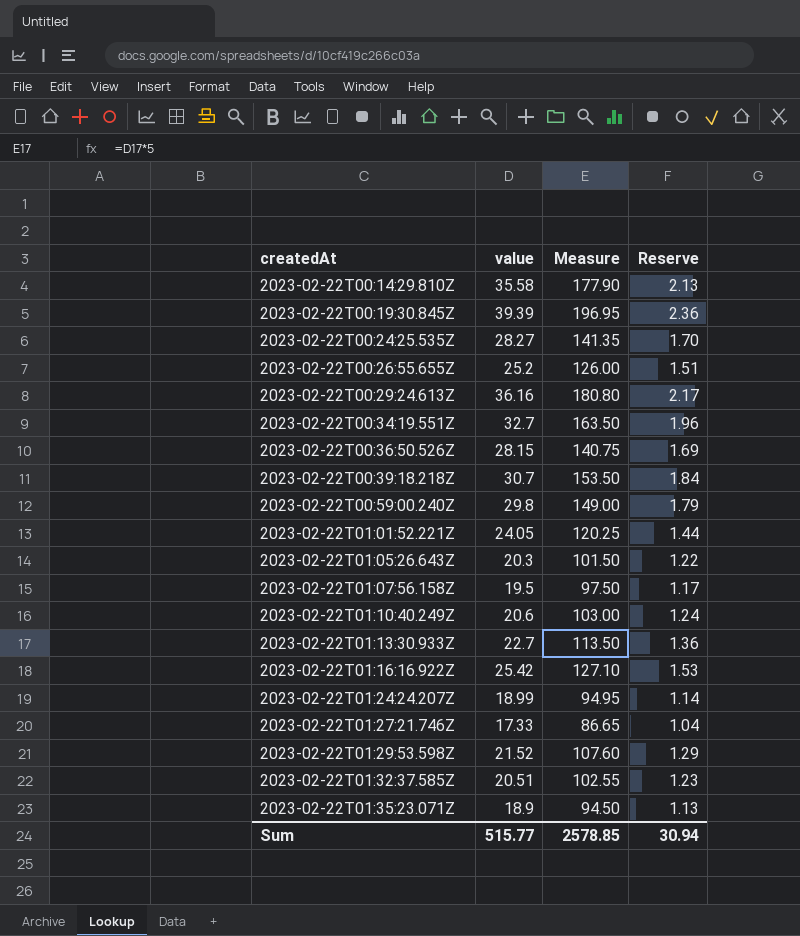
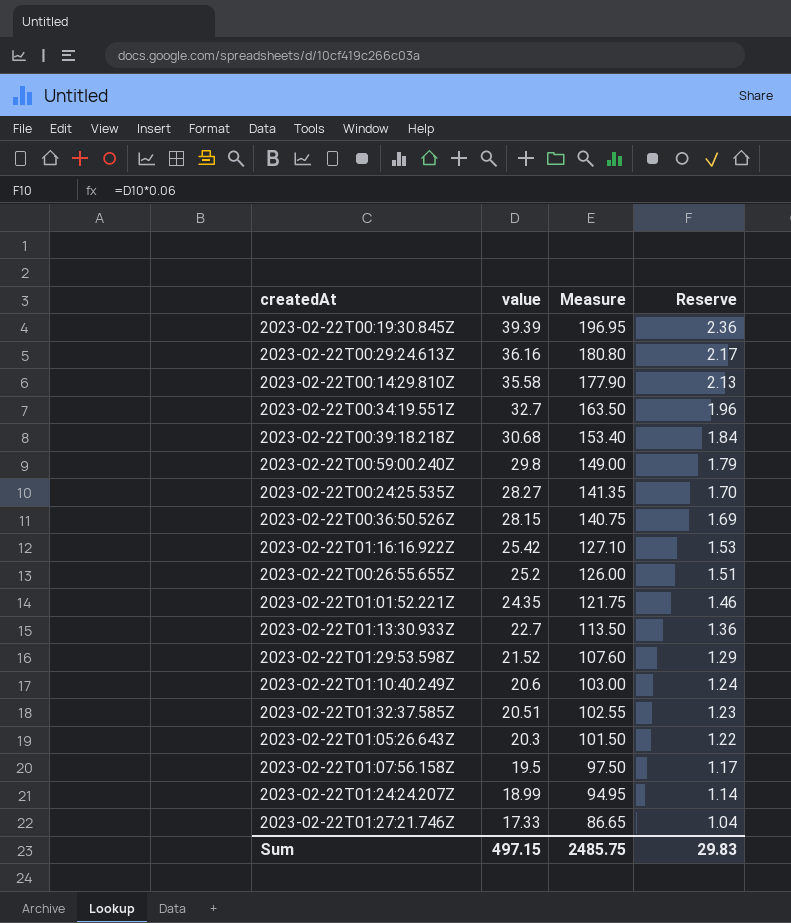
row order: createdAt ascending -> value descending
row 2023-02-22T01:35:23.071Z: 18.9 | 94.50 | 1.13 -> none
2023-02-22T00:39:18.218Z | value: 30.7 -> 30.68
2023-02-22T00:39:18.218Z | Measure: 153.50 -> 153.40
2023-02-22T01:01:52.221Z | value: 24.05 -> 24.35
2023-02-22T01:01:52.221Z | Measure: 120.25 -> 121.75
2023-02-22T01:01:52.221Z | Reserve: 1.44 -> 1.46
Sum | value: 515.77 -> 497.15
Sum | Measure: 2578.85 -> 2485.75
Sum | Reserve: 30.94 -> 29.83

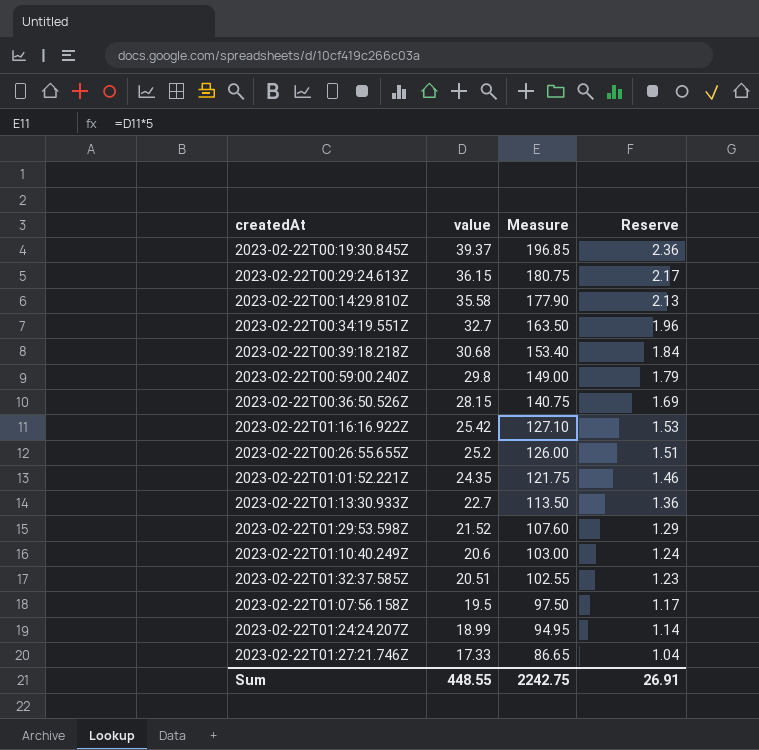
row 2023-02-22T00:24:25.535Z: 28.27 | 141.35 | 1.70 -> none
row 2023-02-22T01:05:26.643Z: 20.3 | 101.50 | 1.22 -> none
2023-02-22T00:19:30.845Z | value: 39.39 -> 39.37
2023-02-22T00:19:30.845Z | Measure: 196.95 -> 196.85
2023-02-22T00:29:24.613Z | value: 36.16 -> 36.15
2023-02-22T00:29:24.613Z | Measure: 180.80 -> 180.75
Sum | value: 497.15 -> 448.55
Sum | Measure: 2485.75 -> 2242.75
Sum | Reserve: 29.83 -> 26.91

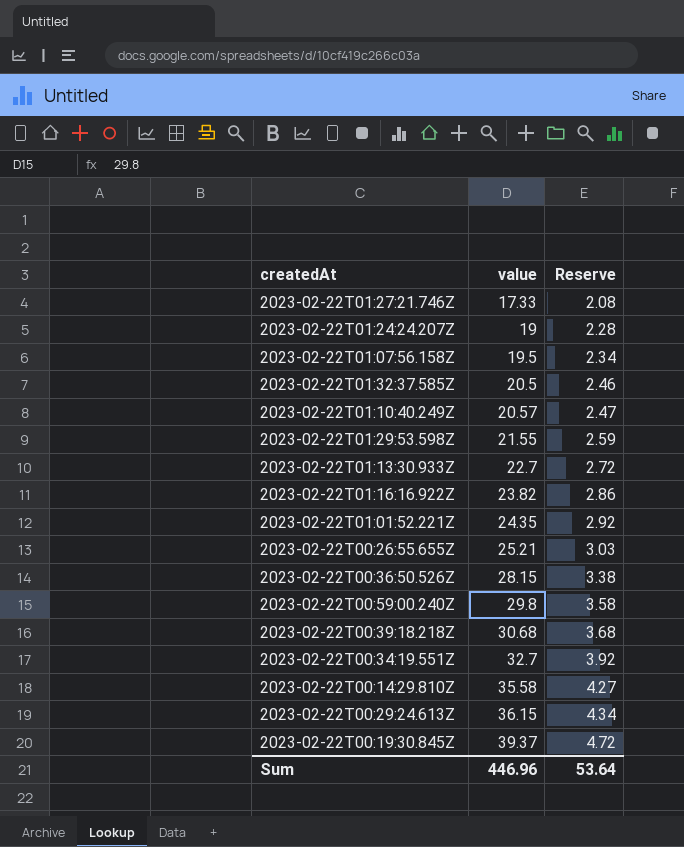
row order: value descending -> value ascending
column Measure | formula: [value] * 5 -> none
column Reserve | formula: [value] * 0.06 -> [value] * 0.12
2023-02-22T01:24:24.207Z | value: 18.99 -> 19
2023-02-22T01:32:37.585Z | value: 20.51 -> 20.5
2023-02-22T01:10:40.249Z | value: 20.6 -> 20.57
2023-02-22T01:29:53.598Z | value: 21.52 -> 21.55
2023-02-22T01:16:16.922Z | value: 25.42 -> 23.82
2023-02-22T00:26:55.655Z | value: 25.2 -> 25.21
Sum | value: 448.55 -> 446.96
Sum | Reserve: 26.91 -> 53.64

